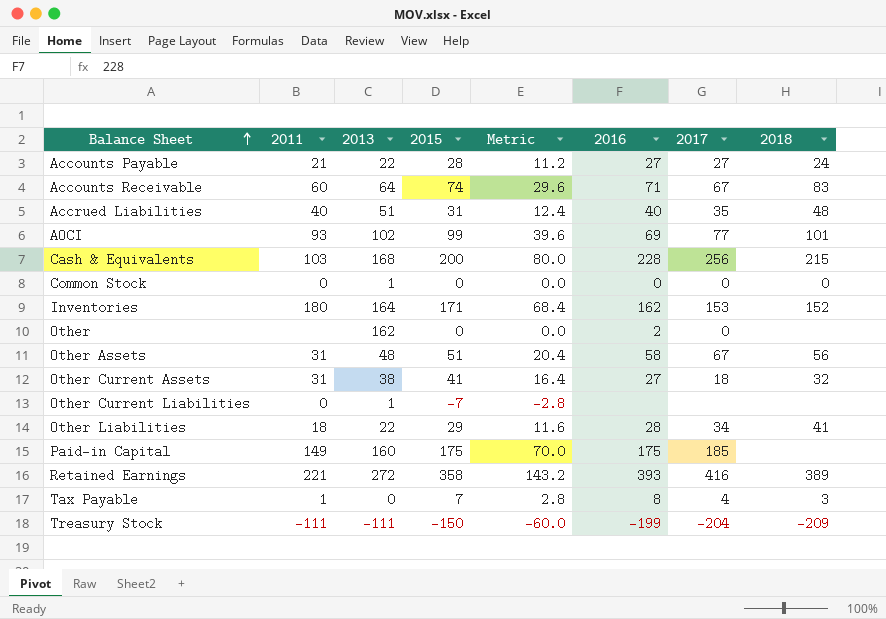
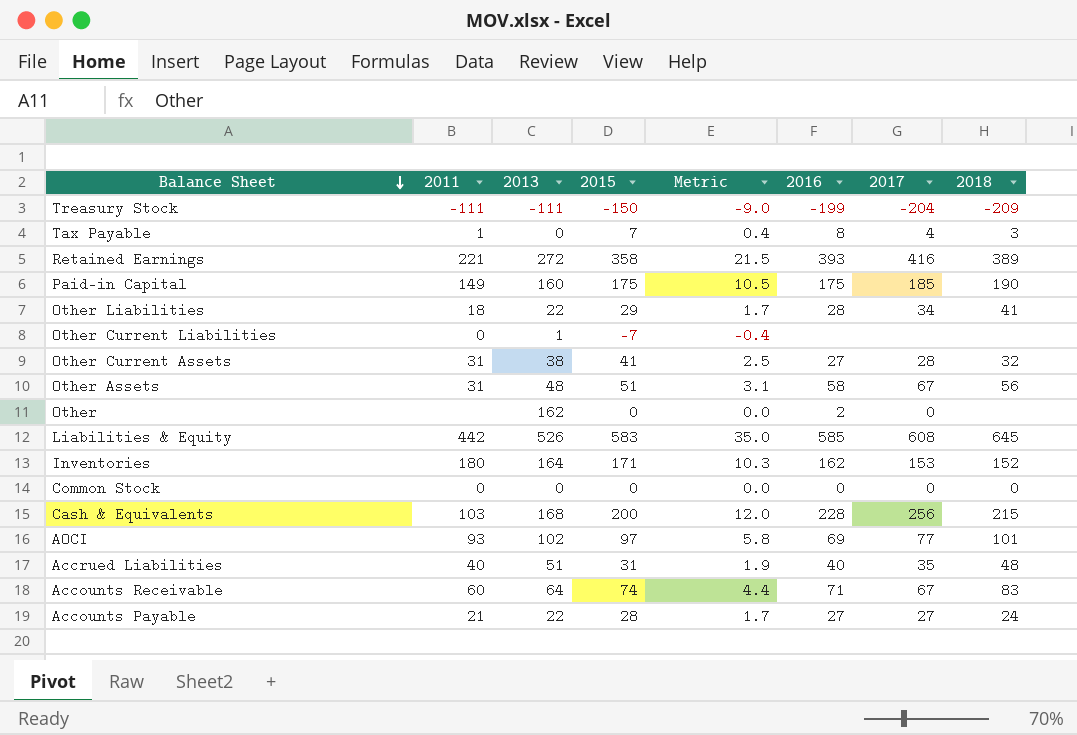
row order: Balance Sheet ascending -> Balance Sheet descending
column Metric | formula: [2015] * 0.4 -> [2015] * 0.06
Paid-in Capital | 2018: none -> 190
Other Current Assets | 2017: 18 -> 28
row Liabilities & Equity: none -> 442 | 526 | 583 | 35.0 | 585 | 608 | 645
Common Stock | 2013: 1 -> 0
AOCI | 2015: 99 -> 97

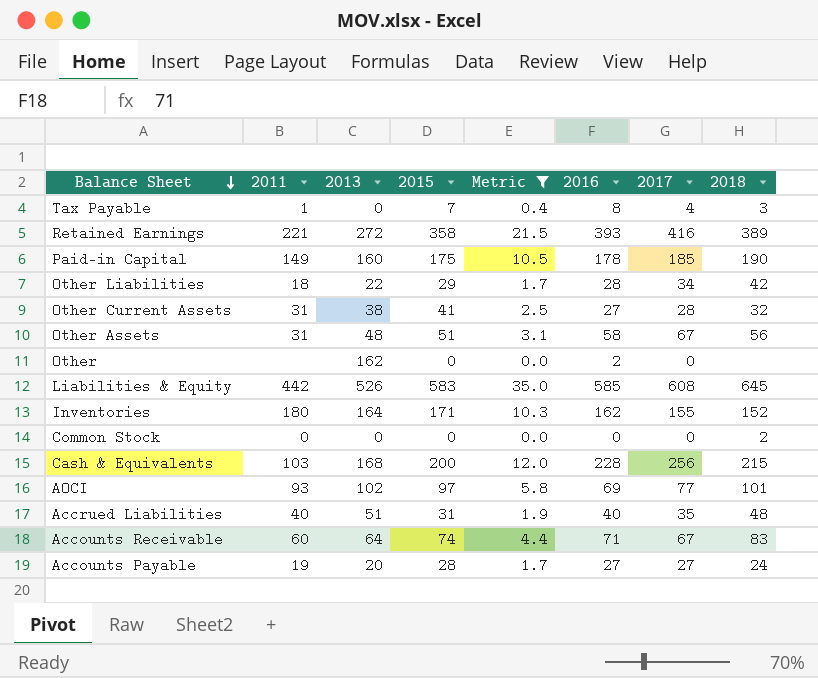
filter: none -> Metric >= 0.0
Paid-in Capital | 2016: 175 -> 178
Other Liabilities | 2018: 41 -> 42
Inventories | 2017: 153 -> 155
Common Stock | 2018: 0 -> 2
Accounts Payable | 2011: 21 -> 19
Accounts Payable | 2013: 22 -> 20

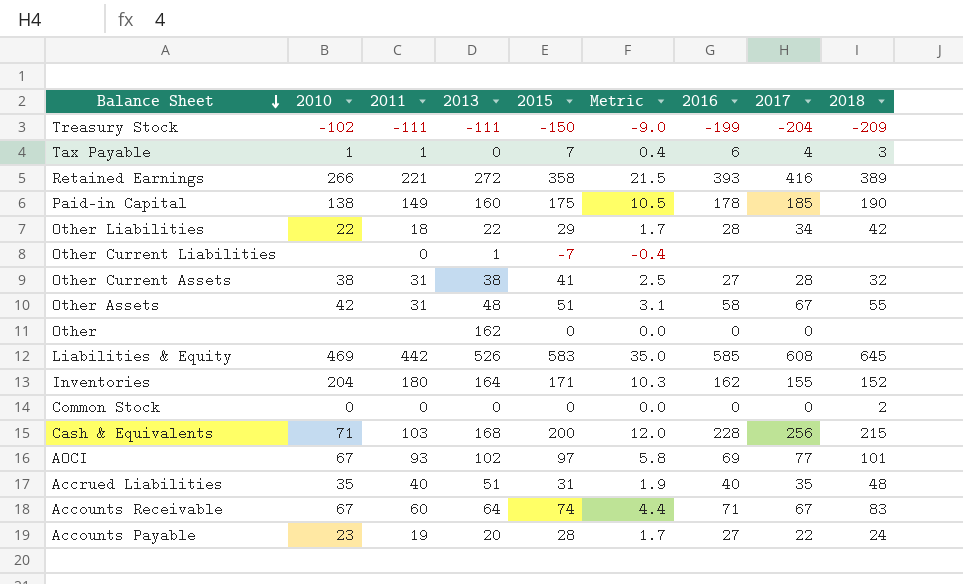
filter: Metric >= 0.0 -> none
column 2010 | position: none -> 2
Tax Payable | 2016: 8 -> 6
Other Assets | 2018: 56 -> 55
Other | 2016: 2 -> 0
Accounts Payable | 2017: 27 -> 22

